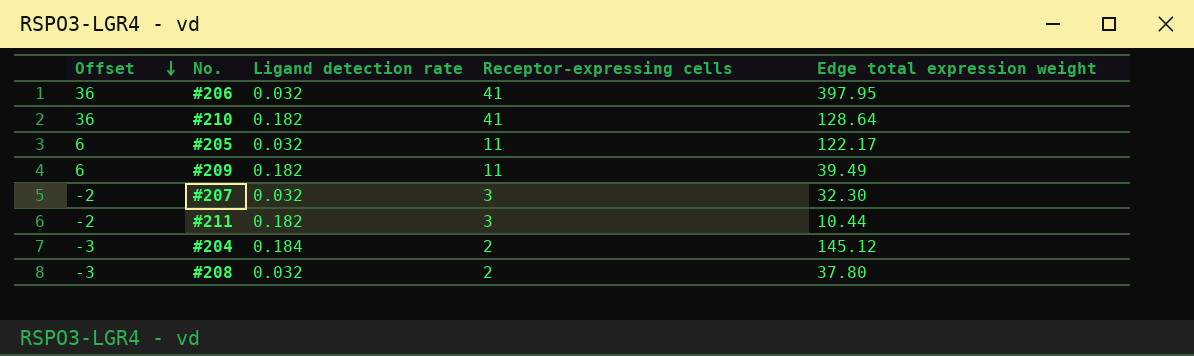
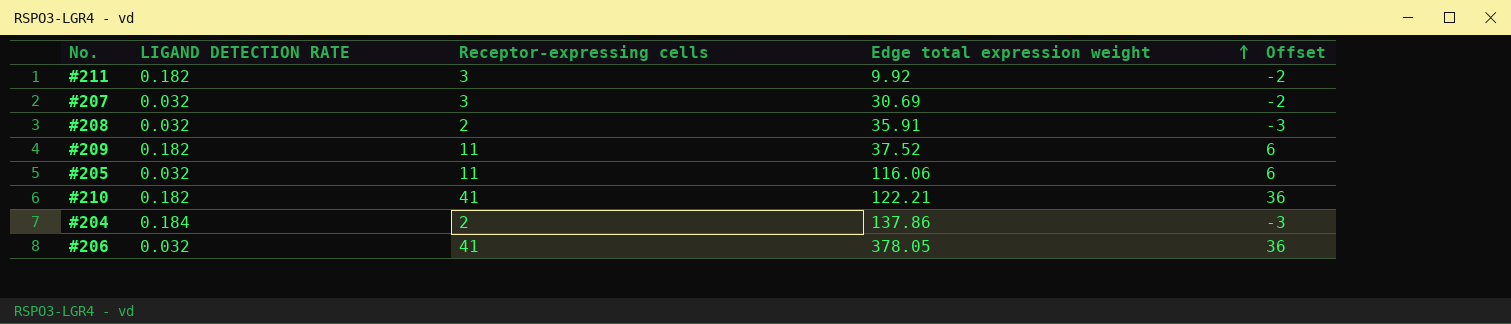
row order: Offset descending -> Edge total expression weight ascending
column name: Ligand detection rate -> LIGAND DETECTION RATE
column Offset | position: 1 -> 5
#211 | Edge total expression weight: 10.44 -> 9.92
#207 | Edge total expression weight: 32.30 -> 30.69
#208 | Edge total expression weight: 37.80 -> 35.91
#209 | Edge total expression weight: 39.49 -> 37.52
#205 | Edge total expression weight: 122.17 -> 116.06
#210 | Edge total expression weight: 128.64 -> 122.21
#204 | Edge total expression weight: 145.12 -> 137.86
#206 | Edge total expression weight: 397.95 -> 378.05

